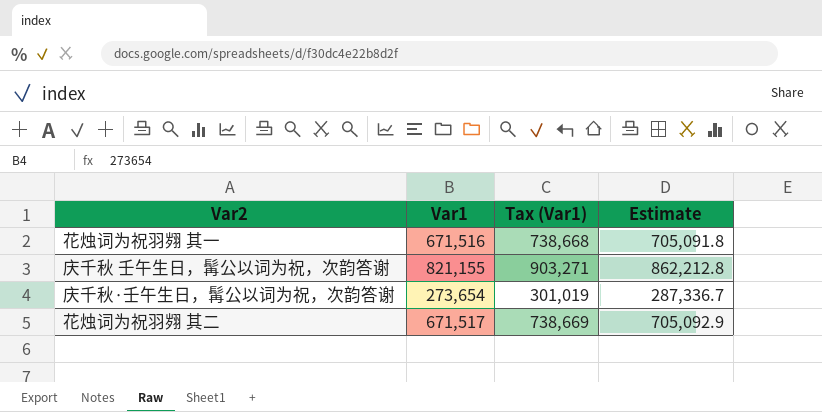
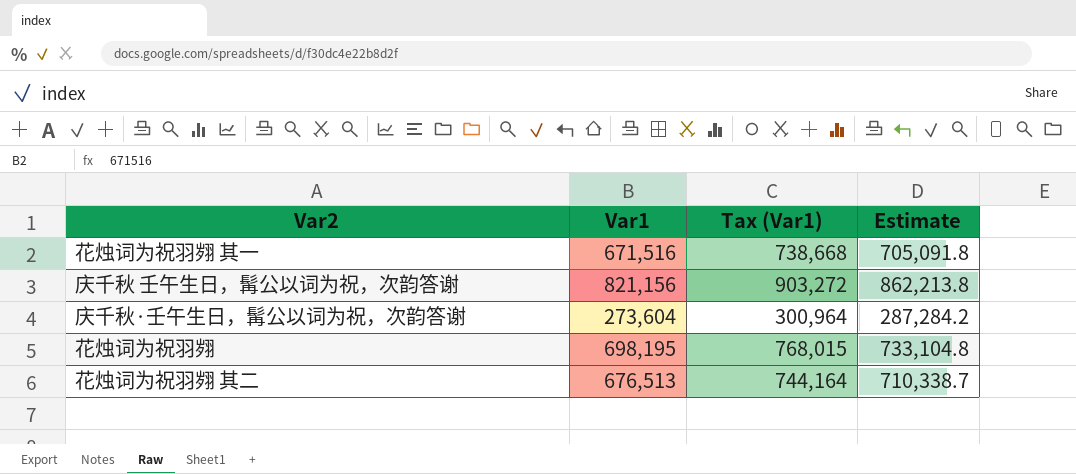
庆千秋 壬午生日，髯公以词为祝，次韵答谢 | Var1: 821,155 -> 821,156
庆千秋 壬午生日，髯公以词为祝，次韵答谢 | Tax (Var1): 903,271 -> 903,272
庆千秋 壬午生日，髯公以词为祝，次韵答谢 | Estimate: 862,212.8 -> 862,213.8
庆千秋·壬午生日，髯公以词为祝，次韵答谢 | Var1: 273,654 -> 273,604
庆千秋·壬午生日，髯公以词为祝，次韵答谢 | Tax (Var1): 301,019 -> 300,964
庆千秋·壬午生日，髯公以词为祝，次韵答谢 | Estimate: 287,336.7 -> 287,284.2
row 花烛词为祝羽翙: none -> 698,195 | 768,015 | 733,104.8
花烛词为祝羽翙 其二 | Var1: 671,517 -> 676,513
花烛词为祝羽翙 其二 | Tax (Var1): 738,669 -> 744,164
花烛词为祝羽翙 其二 | Estimate: 705,092.9 -> 710,338.7

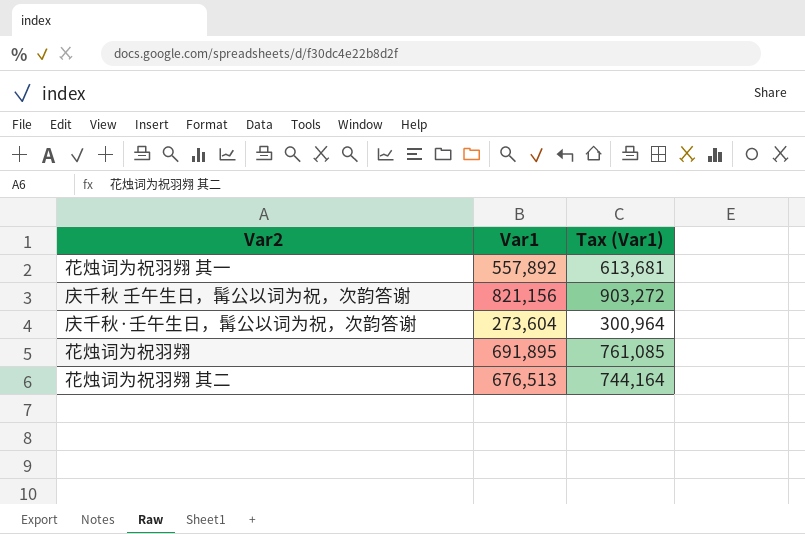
column Estimate | formula: [Var1] * 1.05 -> none
花烛词为祝羽翙 其一 | Var1: 671,516 -> 557,892
花烛词为祝羽翙 其一 | Tax (Var1): 738,668 -> 613,681
花烛词为祝羽翙 | Var1: 698,195 -> 691,895
花烛词为祝羽翙 | Tax (Var1): 768,015 -> 761,085

